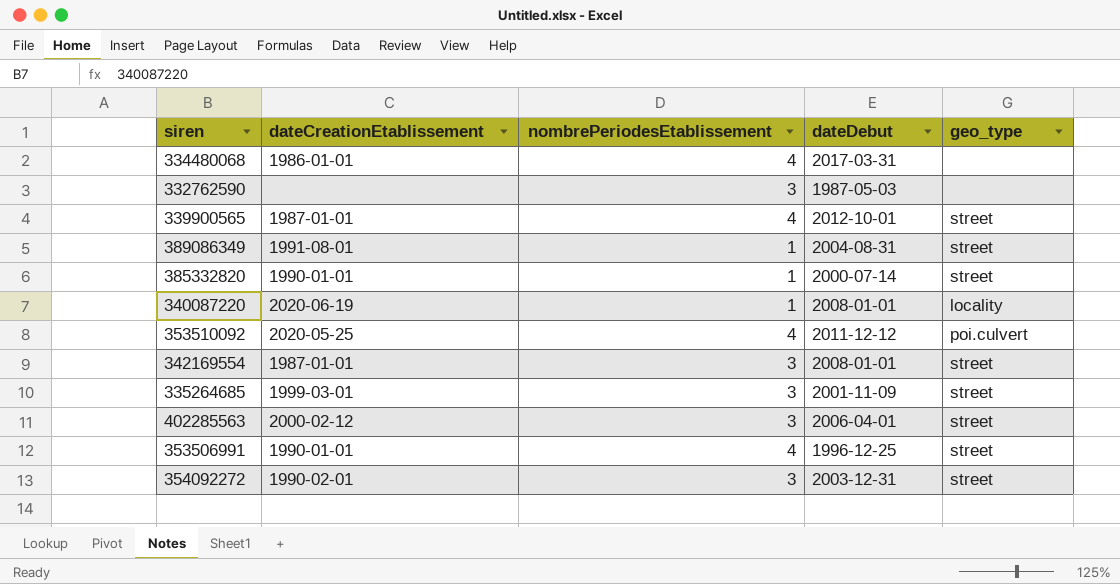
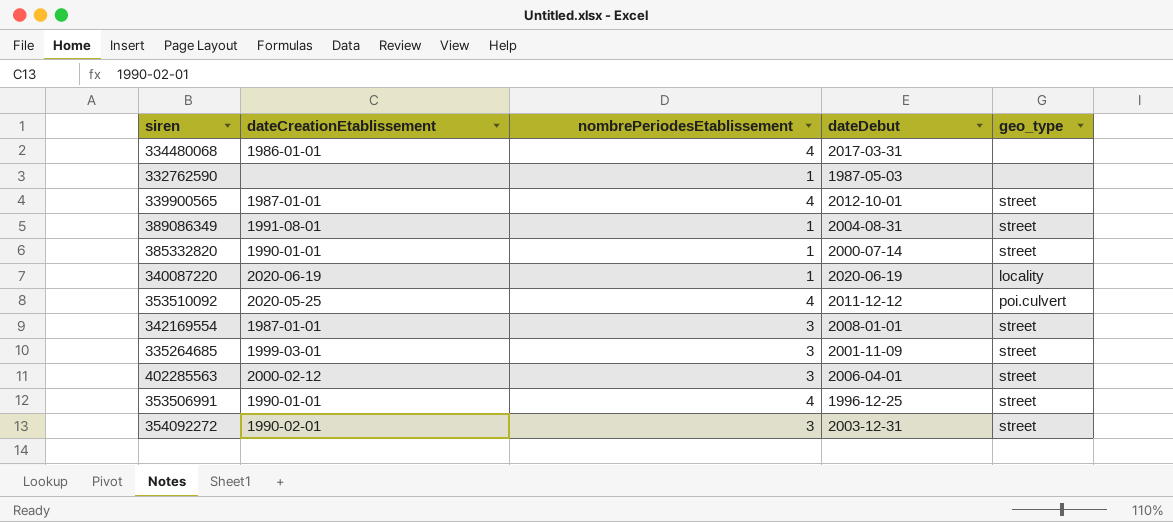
332762590 | nombrePeriodesEtablissement: 3 -> 1
340087220 | dateDebut: 2008-01-01 -> 2020-06-19

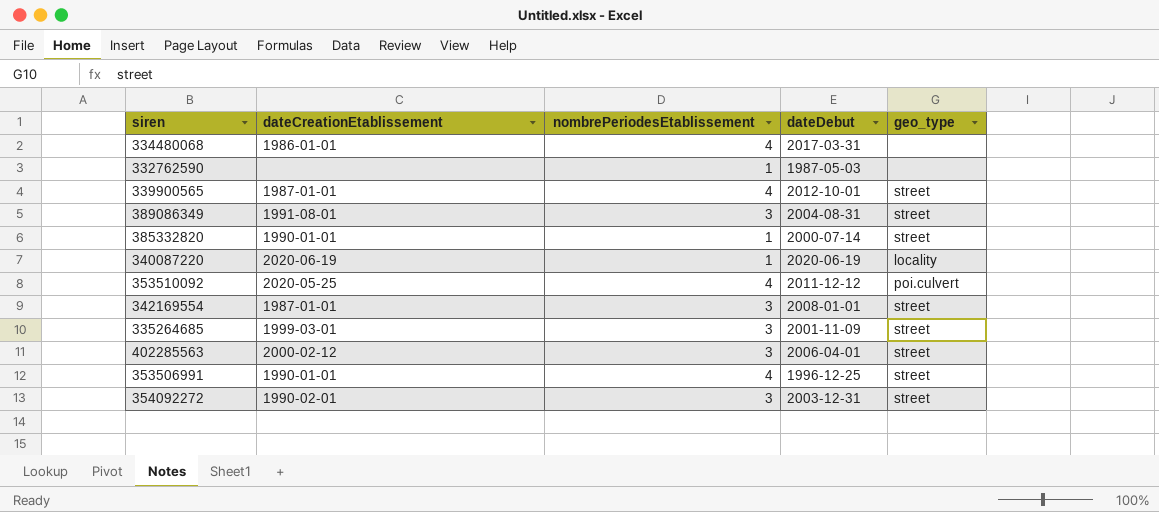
389086349 | nombrePeriodesEtablissement: 1 -> 3

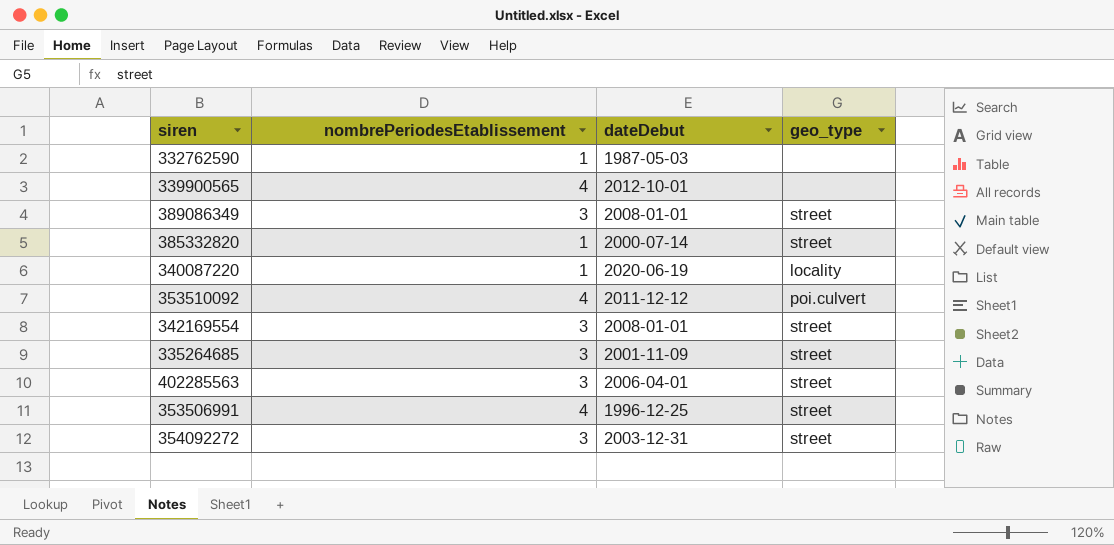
column dateCreationEtablissement | position: 2 -> none
row 334480068: 1986-01-01 | 4 | 2017-03-31 | none -> none
339900565 | geo_type: street -> none
389086349 | dateDebut: 2004-08-31 -> 2008-01-01

